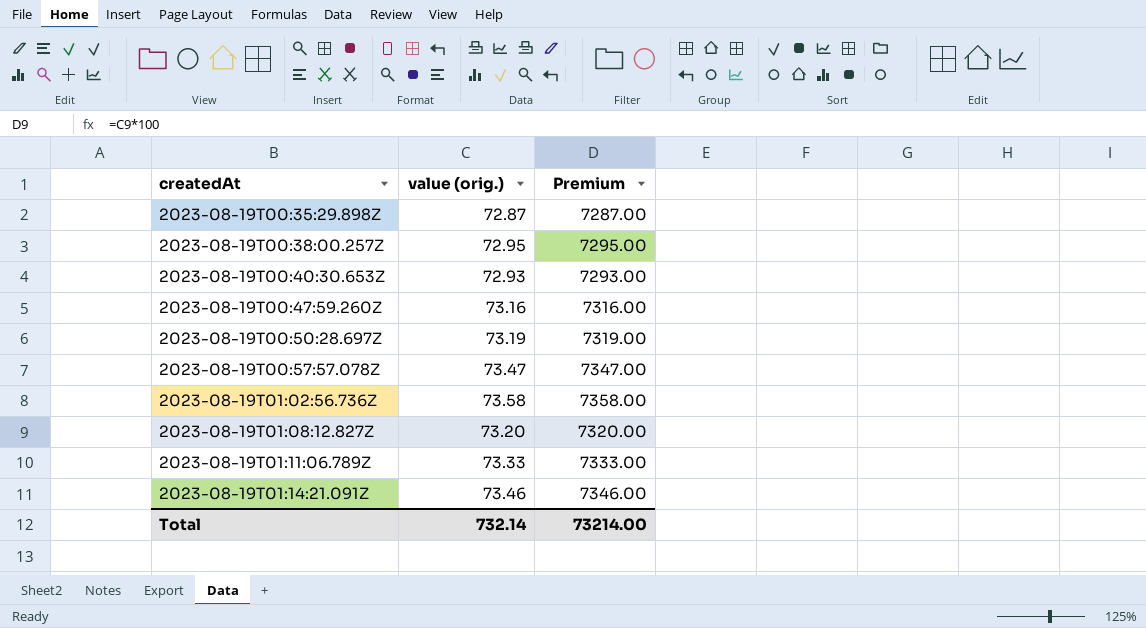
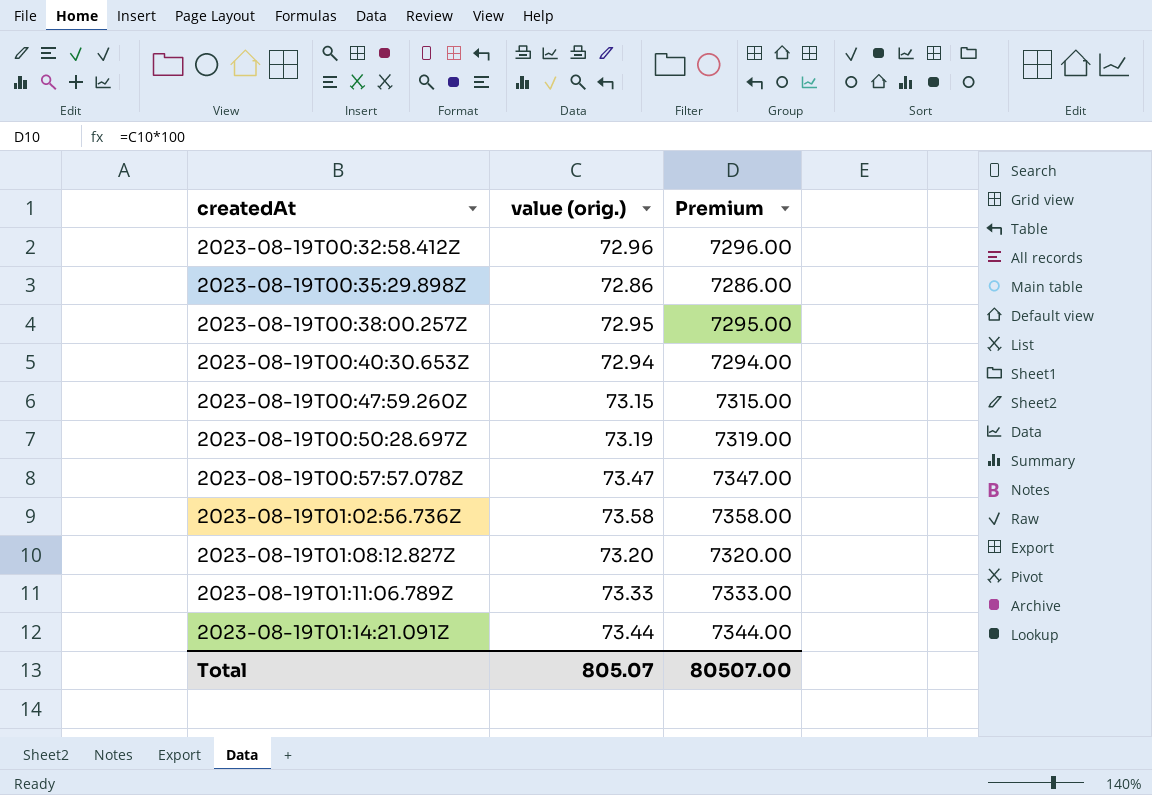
row 2023-08-19T00:32:58.412Z: none -> 72.96 | 7296.00
2023-08-19T00:35:29.898Z | value (orig.): 72.87 -> 72.86
2023-08-19T00:35:29.898Z | Premium: 7287.00 -> 7286.00
2023-08-19T00:40:30.653Z | value (orig.): 72.93 -> 72.94
2023-08-19T00:40:30.653Z | Premium: 7293.00 -> 7294.00
2023-08-19T00:47:59.260Z | value (orig.): 73.16 -> 73.15
2023-08-19T00:47:59.260Z | Premium: 7316.00 -> 7315.00
2023-08-19T01:14:21.091Z | value (orig.): 73.46 -> 73.44
2023-08-19T01:14:21.091Z | Premium: 7346.00 -> 7344.00
Total | value (orig.): 732.14 -> 805.07
Total | Premium: 73214.00 -> 80507.00

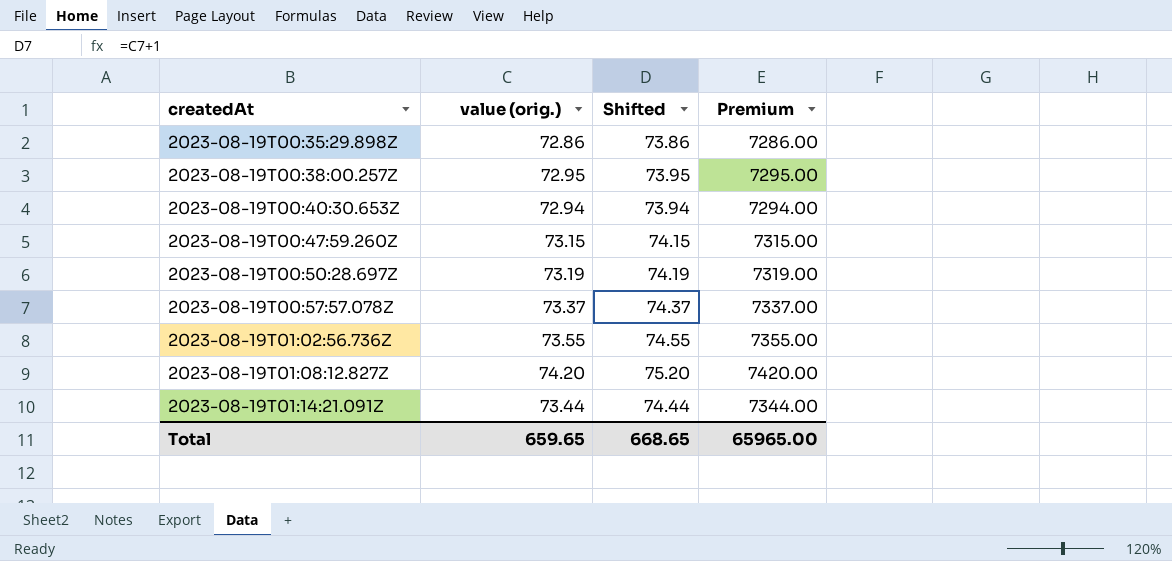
column Shifted | formula: none -> [value (orig.)] + 1
row 2023-08-19T00:32:58.412Z: 72.96 | 7296.00 -> none
row 2023-08-19T01:11:06.789Z: 73.33 | 7333.00 -> none
2023-08-19T00:57:57.078Z | value (orig.): 73.47 -> 73.37
2023-08-19T00:57:57.078Z | Premium: 7347.00 -> 7337.00
2023-08-19T01:02:56.736Z | value (orig.): 73.58 -> 73.55
2023-08-19T01:02:56.736Z | Premium: 7358.00 -> 7355.00
2023-08-19T01:08:12.827Z | value (orig.): 73.20 -> 74.20
2023-08-19T01:08:12.827Z | Premium: 7320.00 -> 7420.00
Total | value (orig.): 805.07 -> 659.65
Total | Premium: 80507.00 -> 65965.00

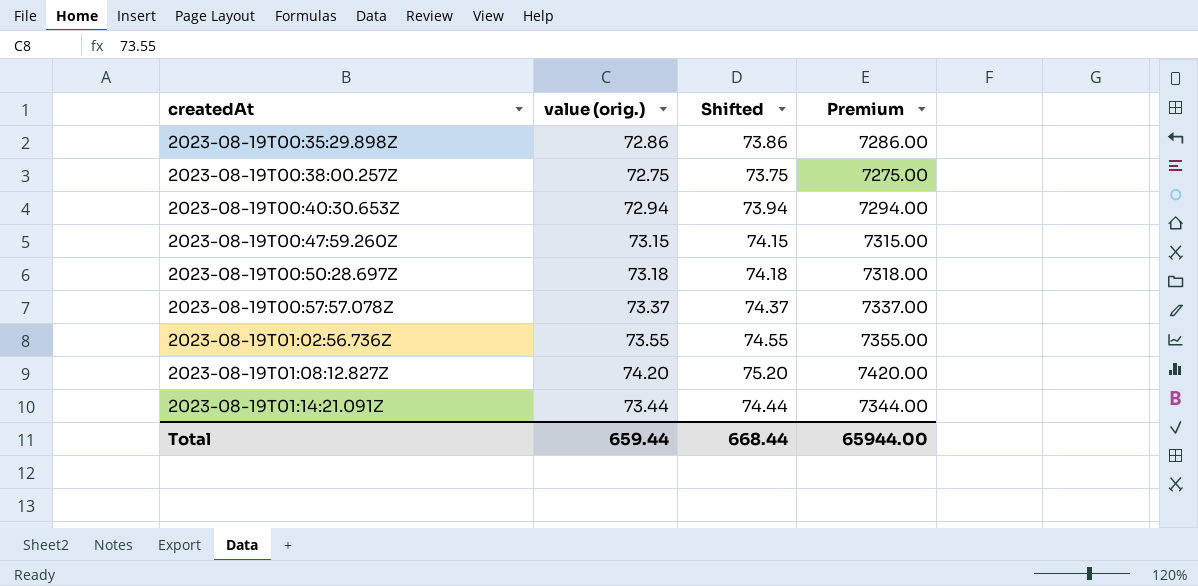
2023-08-19T00:38:00.257Z | value (orig.): 72.95 -> 72.75
2023-08-19T00:38:00.257Z | Shifted: 73.95 -> 73.75
2023-08-19T00:38:00.257Z | Premium: 7295.00 -> 7275.00
2023-08-19T00:50:28.697Z | value (orig.): 73.19 -> 73.18
2023-08-19T00:50:28.697Z | Shifted: 74.19 -> 74.18
2023-08-19T00:50:28.697Z | Premium: 7319.00 -> 7318.00
Total | value (orig.): 659.65 -> 659.44
Total | Shifted: 668.65 -> 668.44
Total | Premium: 65965.00 -> 65944.00

